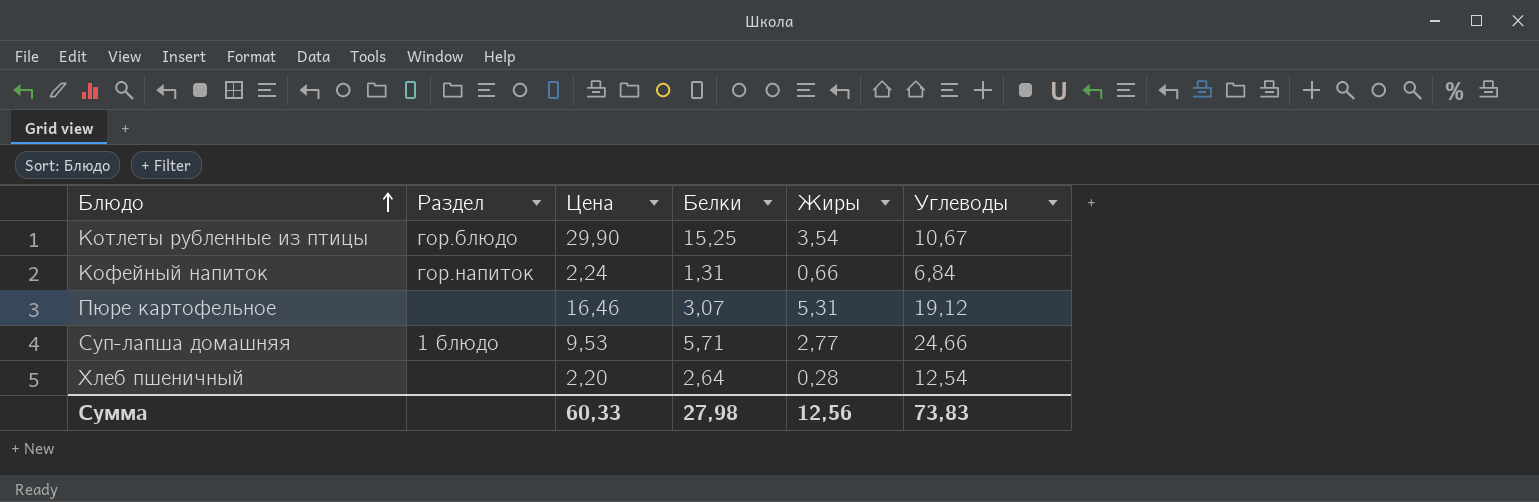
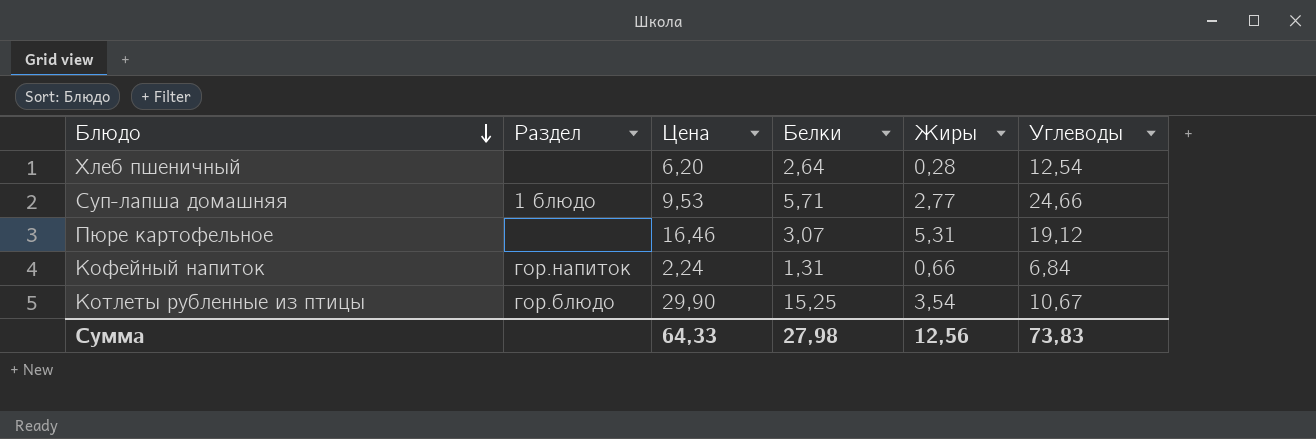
row order: Блюдо ascending -> Блюдо descending
Хлеб пшеничный | Цена: 2,20 -> 6,20
Сумма | Цена: 60,33 -> 64,33

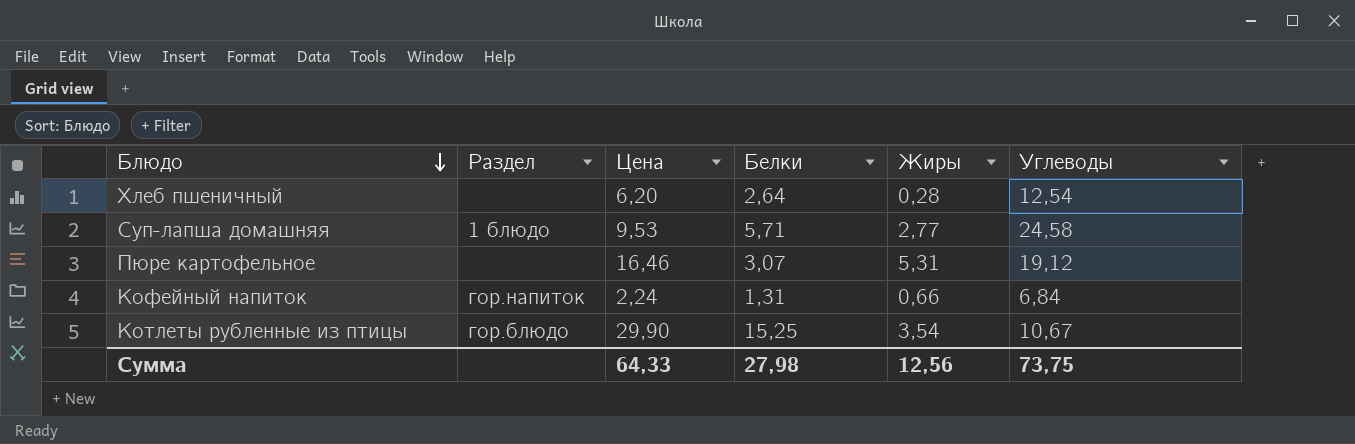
Суп-лапша домашняя | Углеводы: 24,66 -> 24,58
Сумма | Углеводы: 73,83 -> 73,75

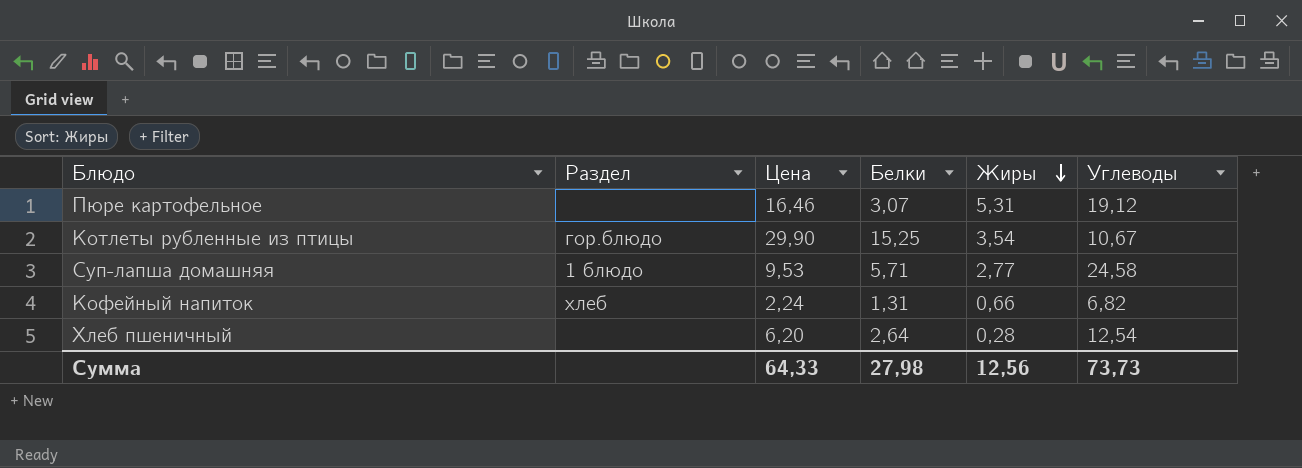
row order: Блюдо descending -> Жиры descending
Кофейный напиток | Раздел: гор.напиток -> хлеб
Кофейный напиток | Углеводы: 6,84 -> 6,82
Сумма | Углеводы: 73,75 -> 73,73

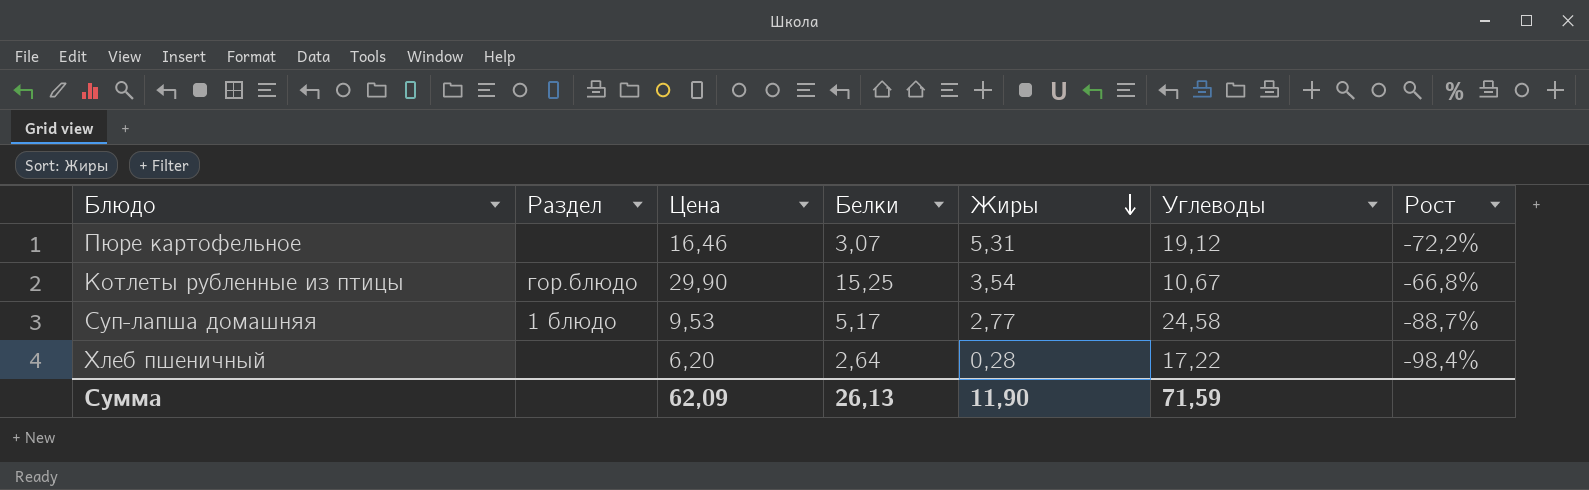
column Рост | formula: none -> ([Жиры] - [Углеводы]) / [Углеводы]
row Кофейный напиток: хлеб | 2,24 | 1,31 | 0,66 | 6,82 -> none
Суп-лапша домашняя | Белки: 5,71 -> 5,17
Хлеб пшеничный | Углеводы: 12,54 -> 17,22
Сумма | Цена: 64,33 -> 62,09
Сумма | Белки: 27,98 -> 26,13
Сумма | Жиры: 12,56 -> 11,90
Сумма | Углеводы: 73,73 -> 71,59

